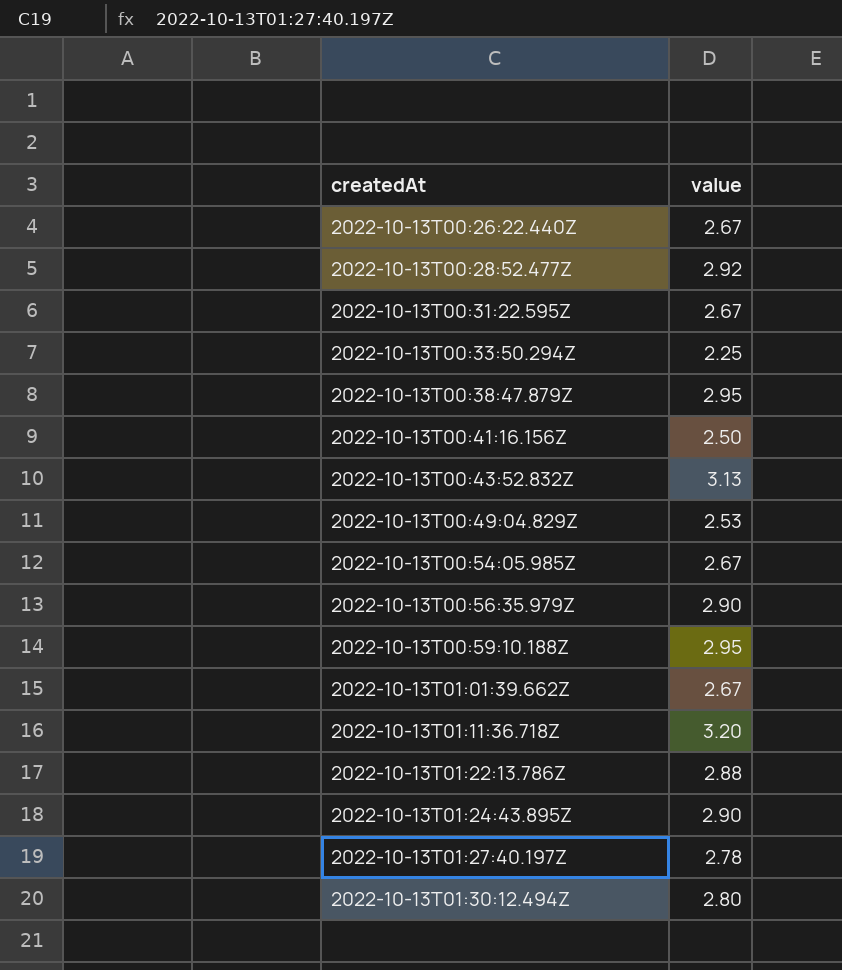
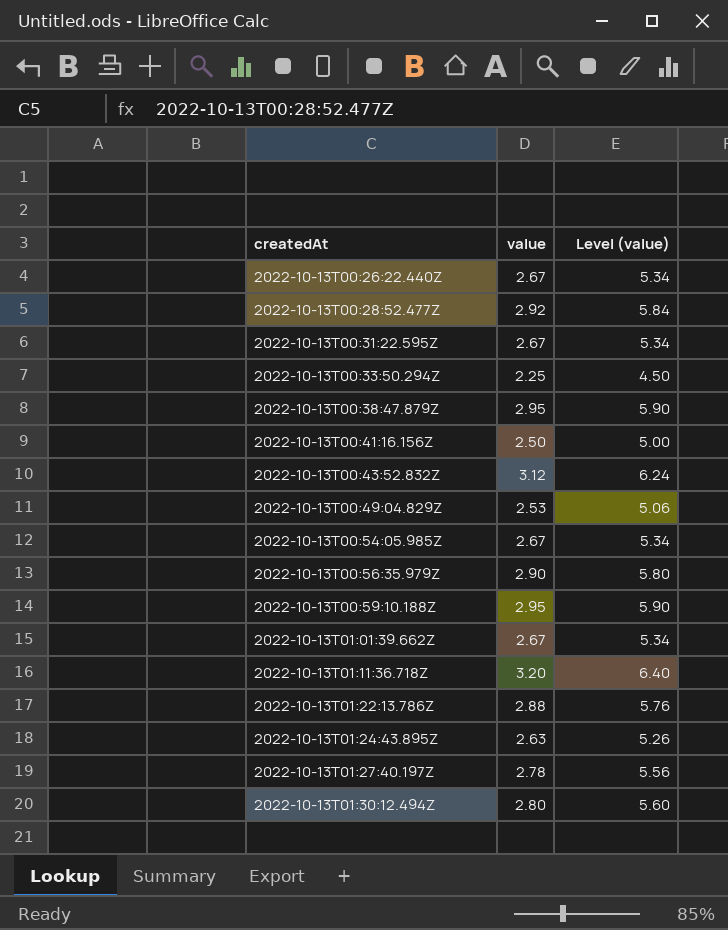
column Level (value) | formula: none -> [value] * 2
2022-10-13T00:43:52.832Z | value: 3.13 -> 3.12
2022-10-13T01:24:43.895Z | value: 2.90 -> 2.63

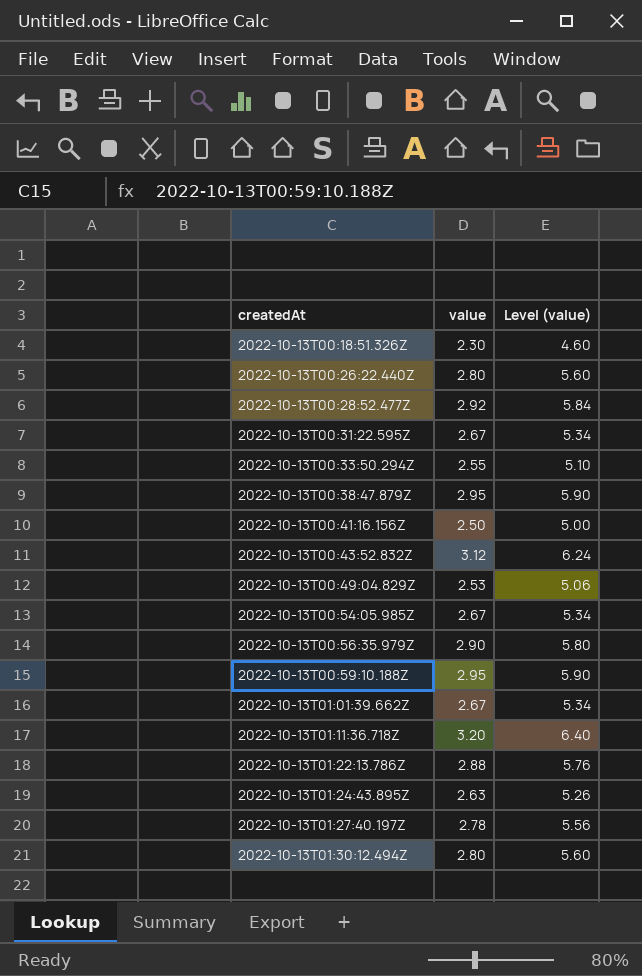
row 2022-10-13T00:18:51.326Z: none -> 2.30 | 4.60
2022-10-13T00:26:22.440Z | value: 2.67 -> 2.80
2022-10-13T00:26:22.440Z | Level (value): 5.34 -> 5.60
2022-10-13T00:33:50.294Z | value: 2.25 -> 2.55
2022-10-13T00:33:50.294Z | Level (value): 4.50 -> 5.10

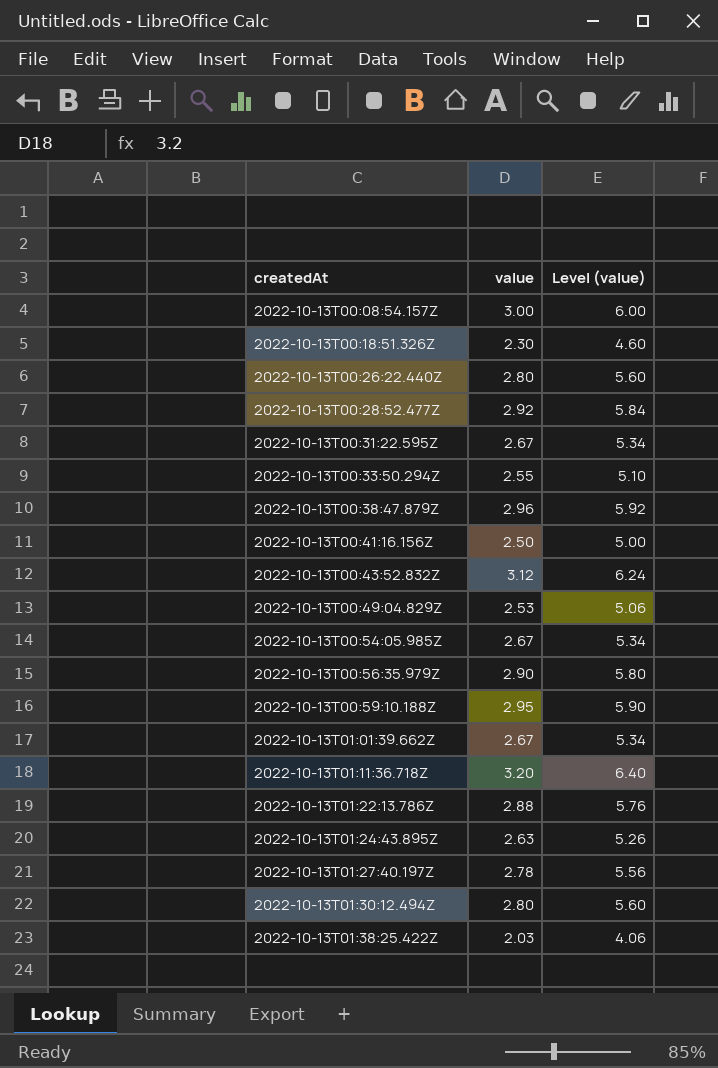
row 2022-10-13T00:08:54.157Z: none -> 3.00 | 6.00
2022-10-13T00:38:47.879Z | value: 2.95 -> 2.96
2022-10-13T00:38:47.879Z | Level (value): 5.90 -> 5.92
row 2022-10-13T01:38:25.422Z: none -> 2.03 | 4.06

